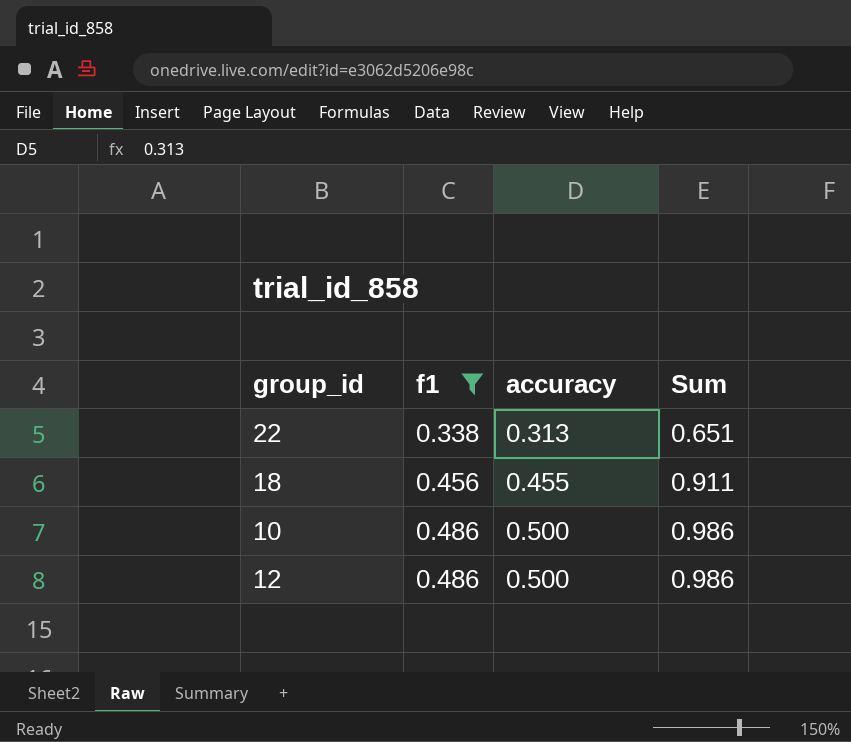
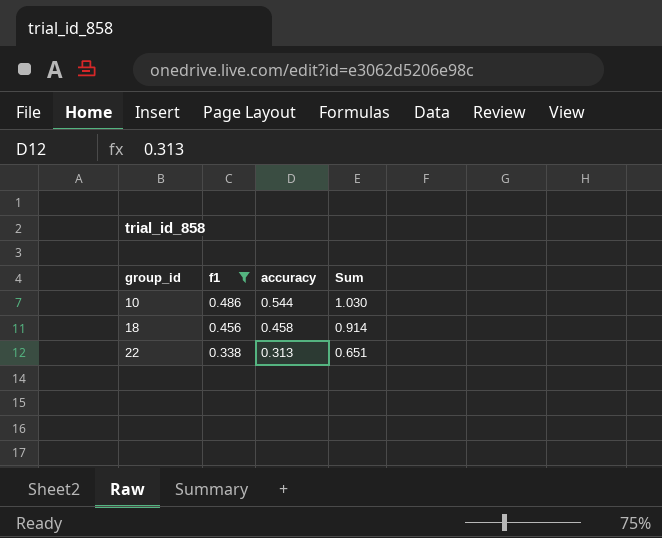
row order: f1 ascending -> group_id ascending
row 12: 0.486 | 0.500 | 0.986 -> none
10 | accuracy: 0.500 -> 0.544
10 | Sum: 0.986 -> 1.030
18 | accuracy: 0.455 -> 0.458
18 | Sum: 0.911 -> 0.914

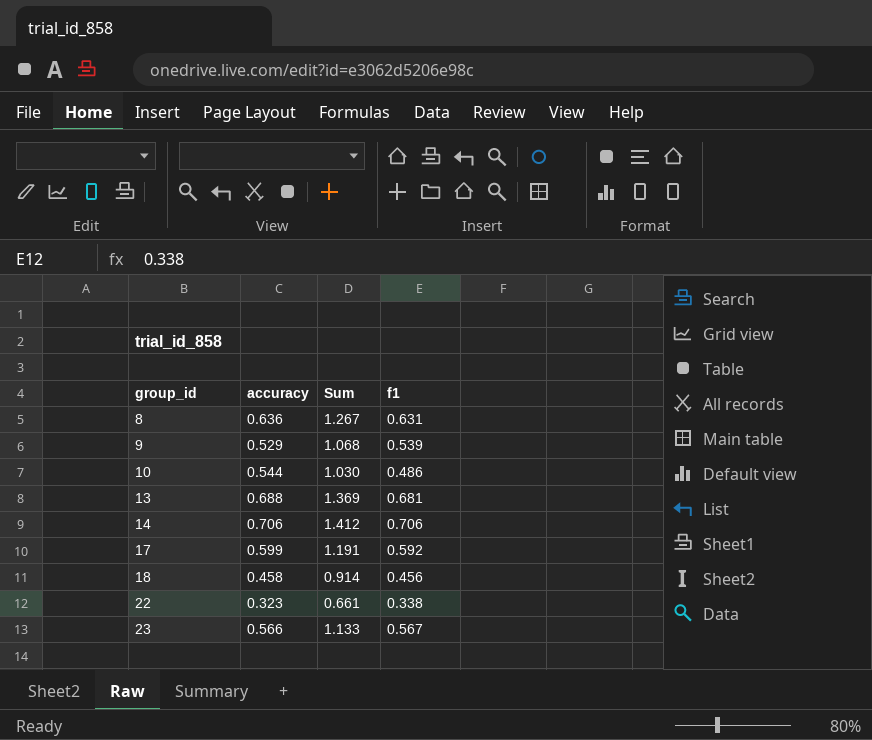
filter: f1 <= 0.486 -> none
column f1 | position: 2 -> 4
22 | accuracy: 0.313 -> 0.323
22 | Sum: 0.651 -> 0.661

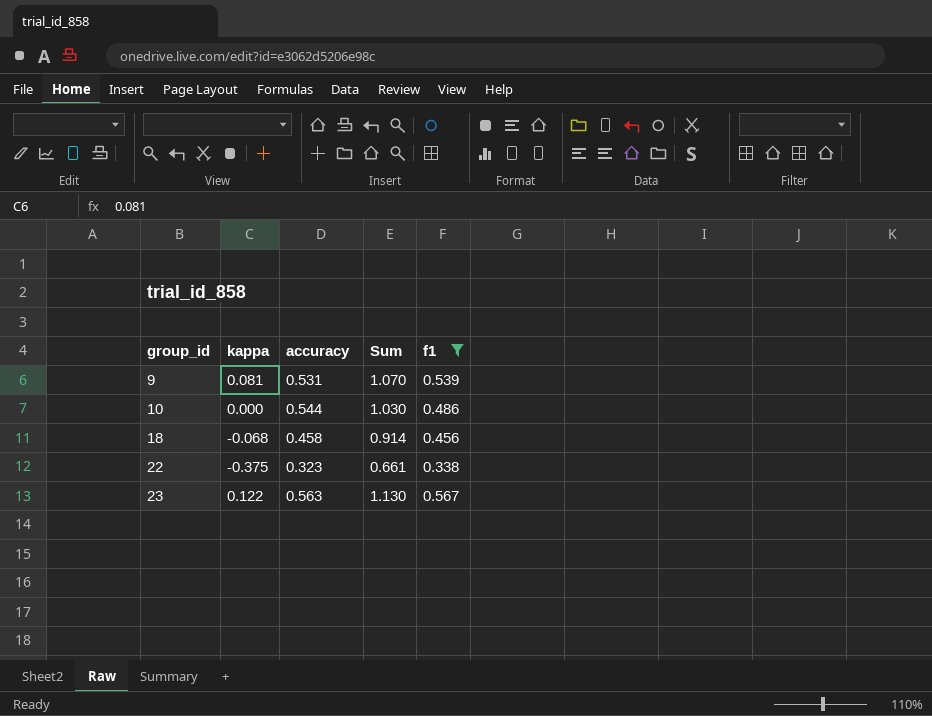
filter: none -> f1 <= 0.567
column kappa | position: none -> 2
9 | accuracy: 0.529 -> 0.531
9 | Sum: 1.068 -> 1.070
23 | accuracy: 0.566 -> 0.563
23 | Sum: 1.133 -> 1.130

